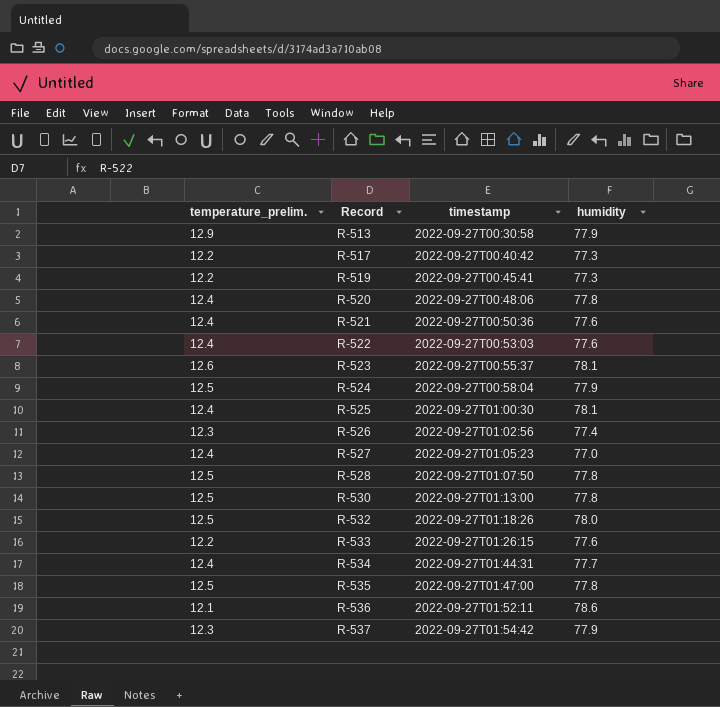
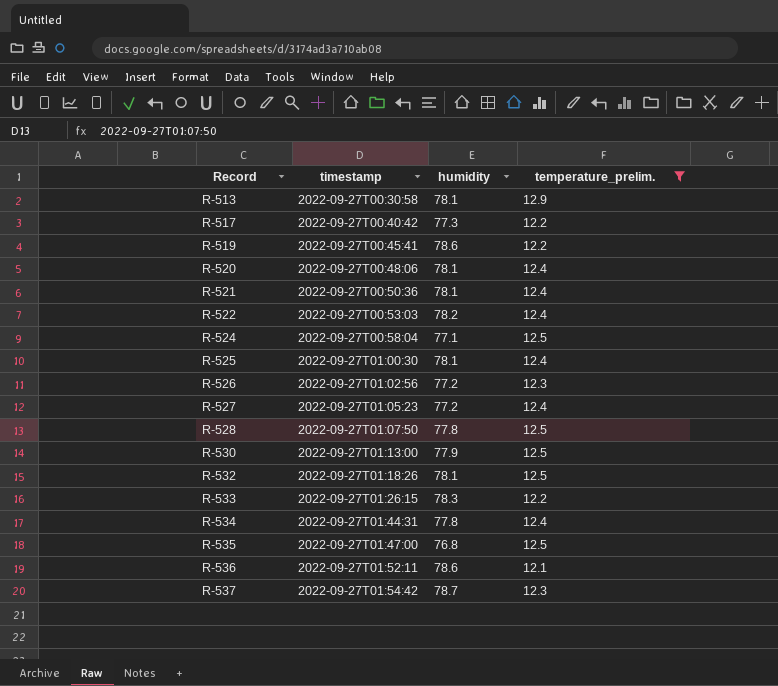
filter: none -> temperature_prelim. != 12.6
column temperature_prelim. | position: 1 -> 4
R-513 | humidity: 77.9 -> 78.1
R-519 | humidity: 77.3 -> 78.6
R-520 | humidity: 77.8 -> 78.1
R-521 | humidity: 77.6 -> 78.1
R-522 | humidity: 77.6 -> 78.2
R-524 | humidity: 77.9 -> 77.1
R-526 | humidity: 77.4 -> 77.2
R-527 | humidity: 77.0 -> 77.2
R-530 | humidity: 77.8 -> 77.9
R-532 | humidity: 78.0 -> 78.1
R-533 | humidity: 77.6 -> 78.3
R-534 | humidity: 77.7 -> 77.8
R-535 | humidity: 77.8 -> 76.8
R-537 | humidity: 77.9 -> 78.7

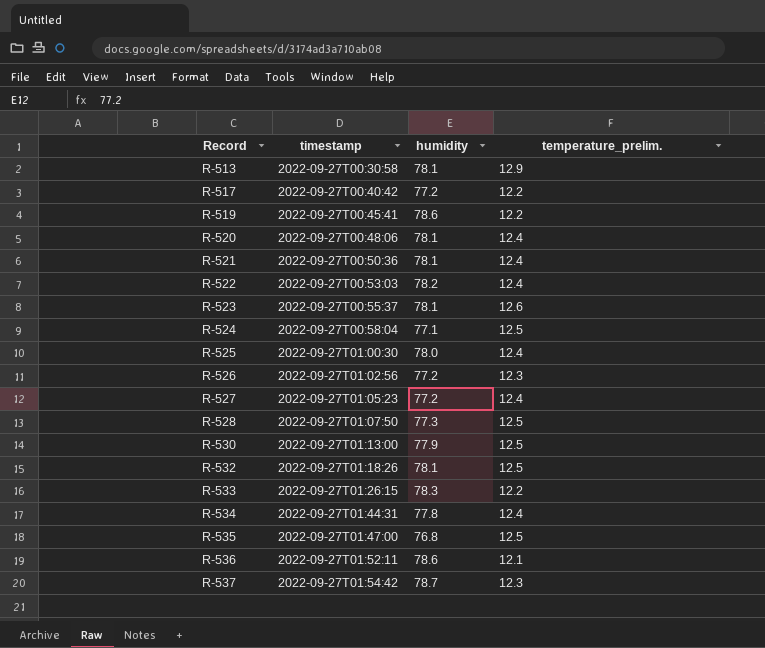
filter: temperature_prelim. != 12.6 -> none
R-517 | humidity: 77.3 -> 77.2
R-525 | humidity: 78.1 -> 78.0
R-528 | humidity: 77.8 -> 77.3

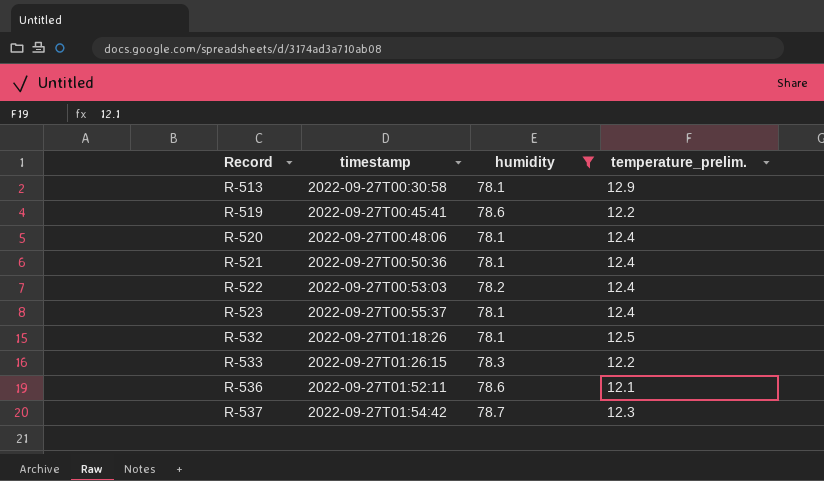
filter: none -> humidity >= 78.1
R-523 | temperature_prelim.: 12.6 -> 12.4

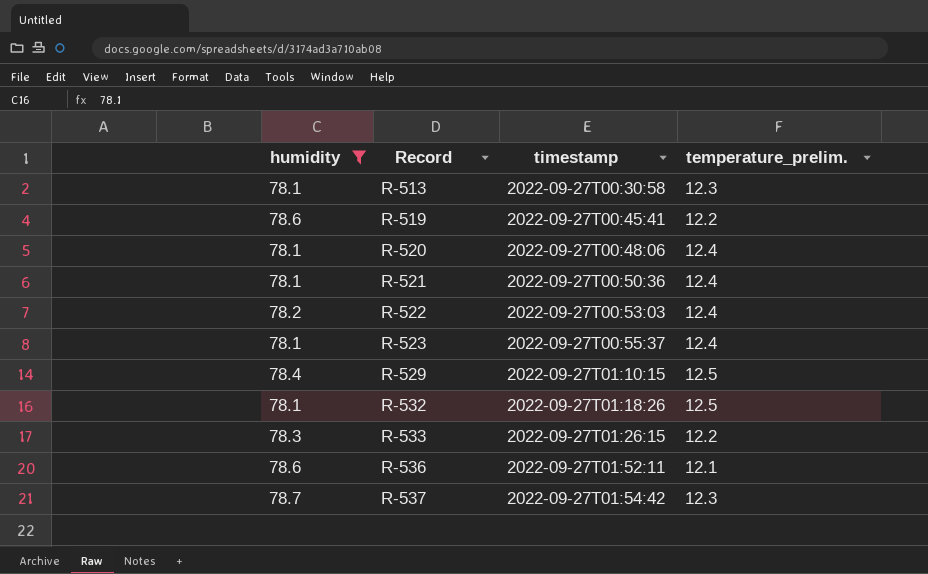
column humidity | position: 3 -> 1
R-513 | temperature_prelim.: 12.9 -> 12.3
row R-529: none -> 78.4 | 2022-09-27T01:10:15 | 12.5

